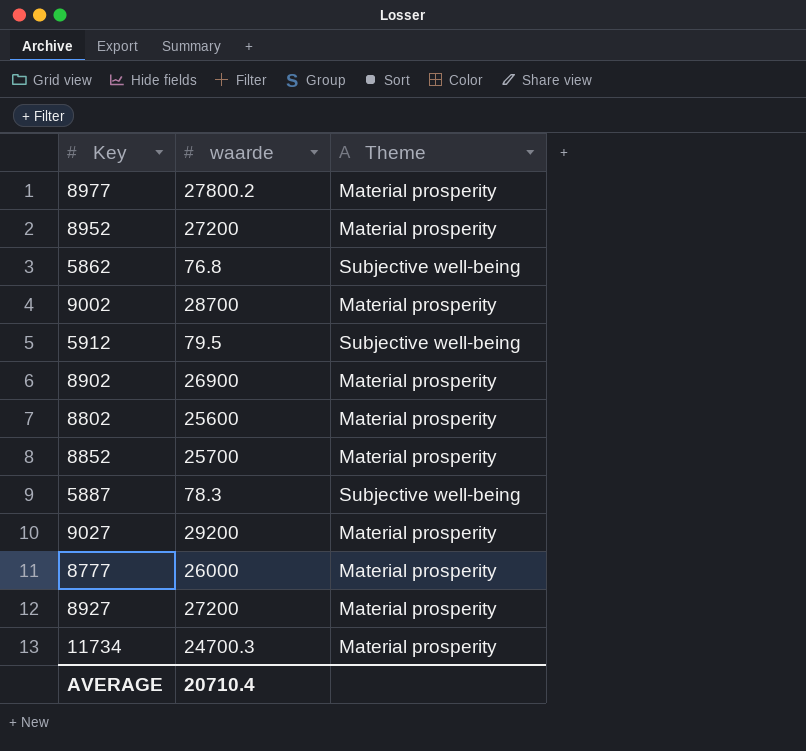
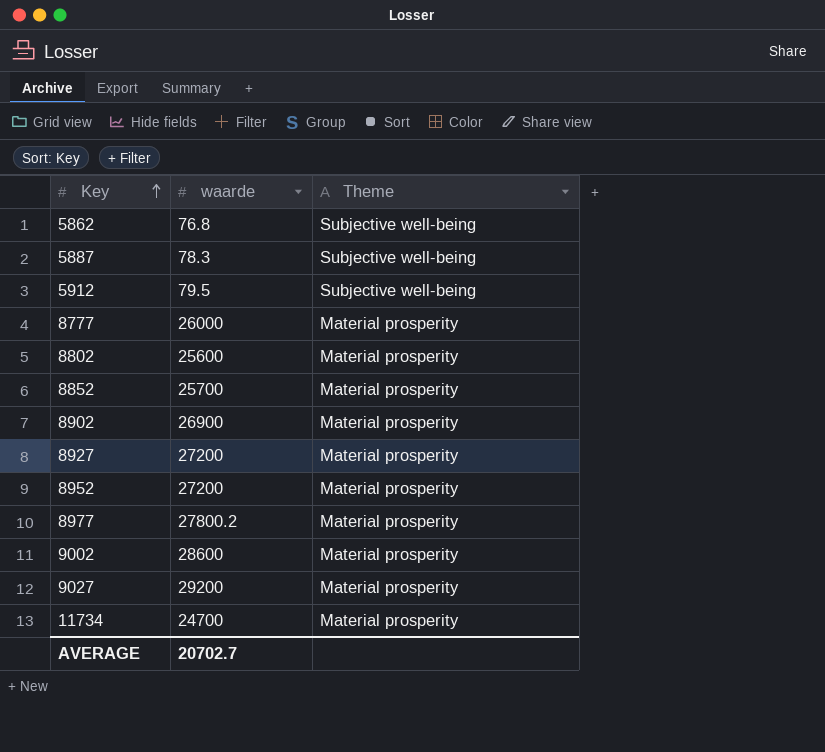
row order: none -> Key ascending
9002 | waarde: 28700 -> 28600
11734 | waarde: 24700.3 -> 24700
AVERAGE | waarde: 20710.4 -> 20702.7

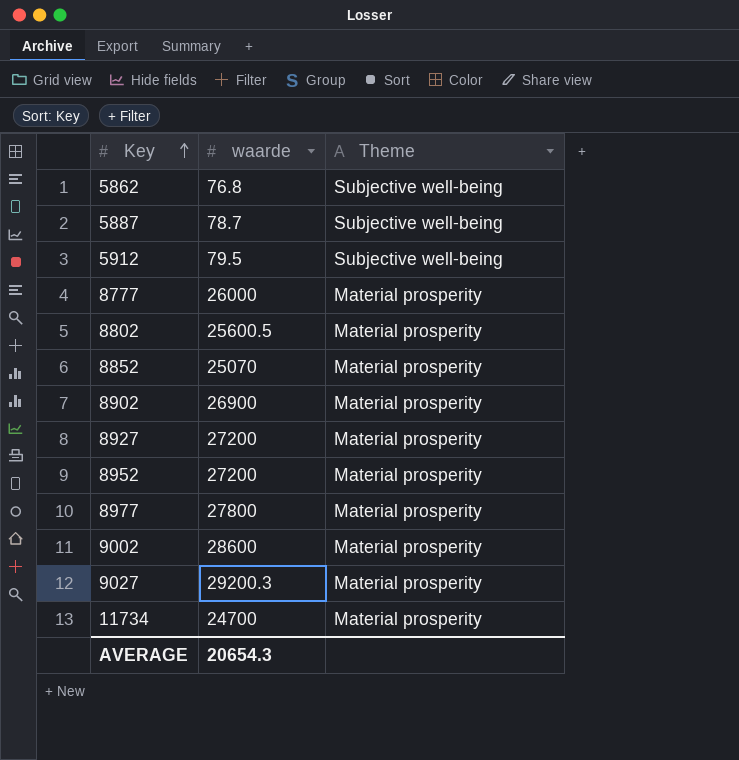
5887 | waarde: 78.3 -> 78.7
8802 | waarde: 25600 -> 25600.5
8852 | waarde: 25700 -> 25070
8977 | waarde: 27800.2 -> 27800
9027 | waarde: 29200 -> 29200.3
AVERAGE | waarde: 20702.7 -> 20654.3

